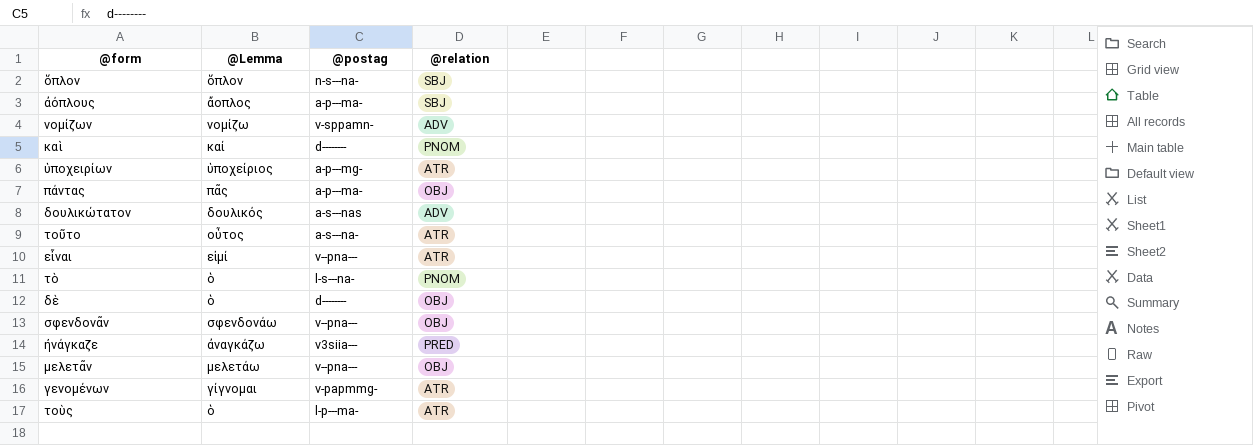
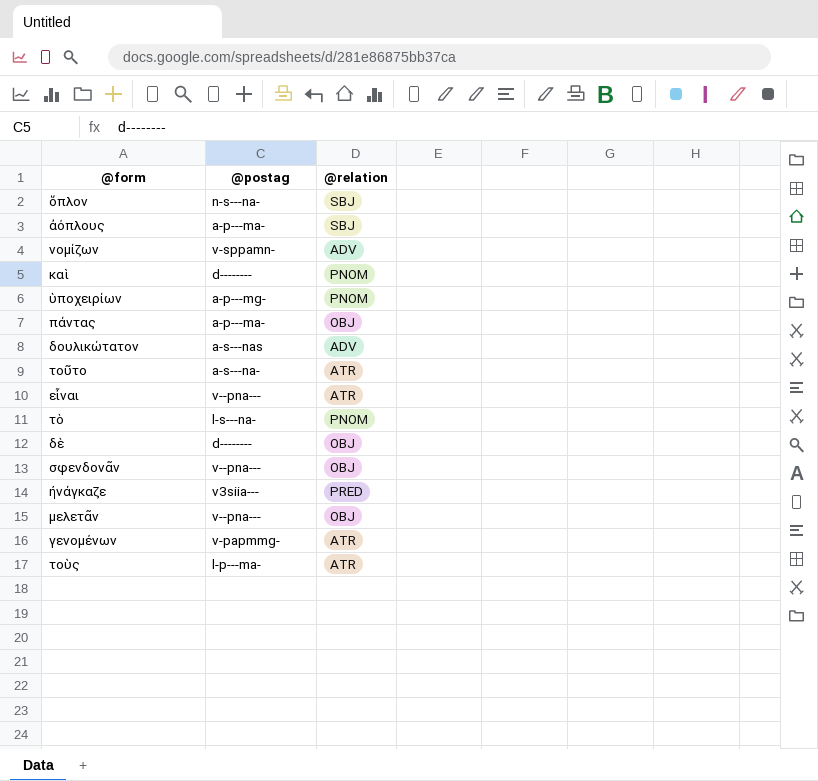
column @Lemma | position: 2 -> none
ὑποχειρίων | @relation: ATR -> PNOM

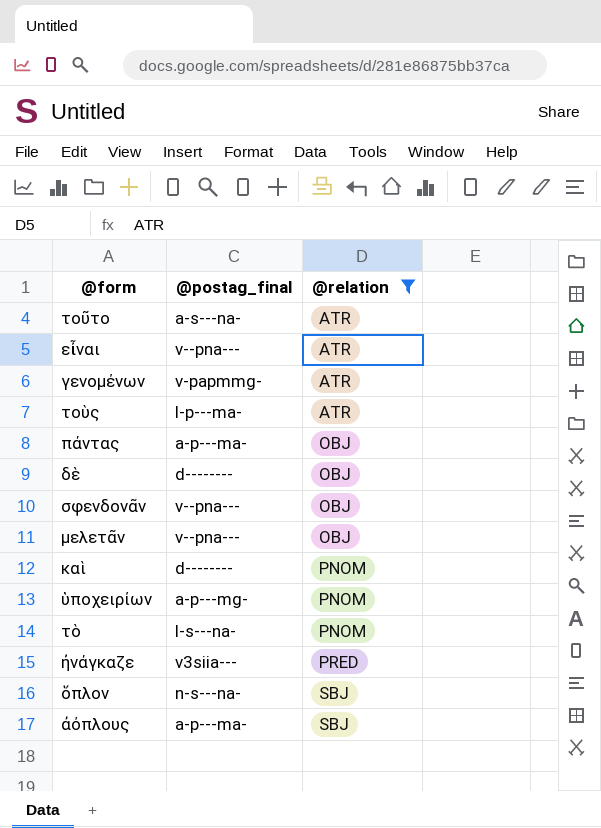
filter: none -> @relation != ADV
row order: none -> @relation ascending
column name: @postag -> @postag_final

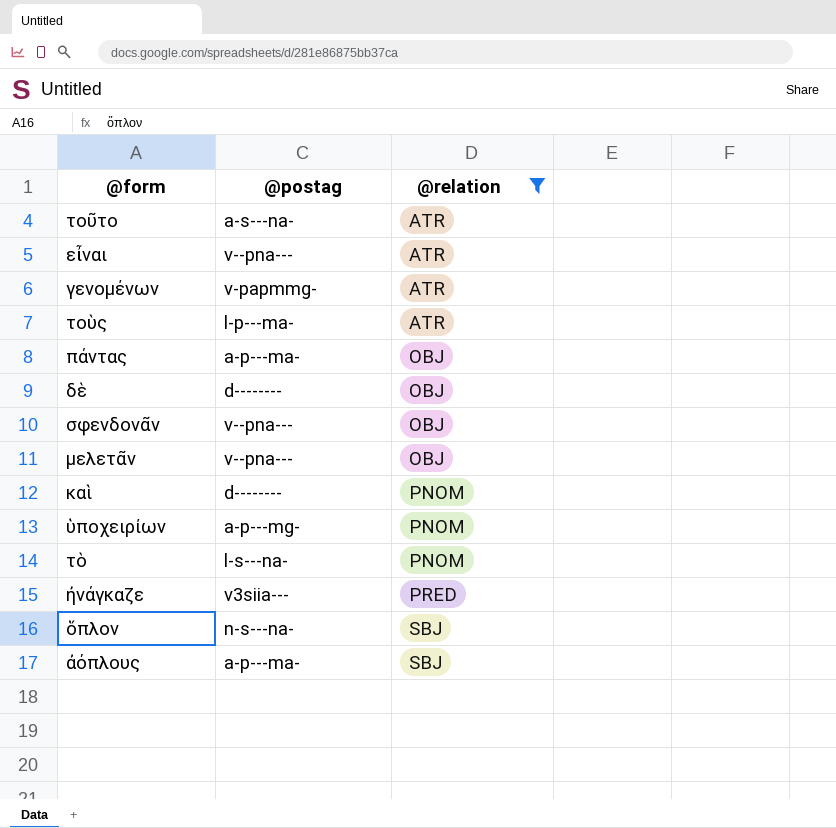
column name: @postag_final -> @postag

